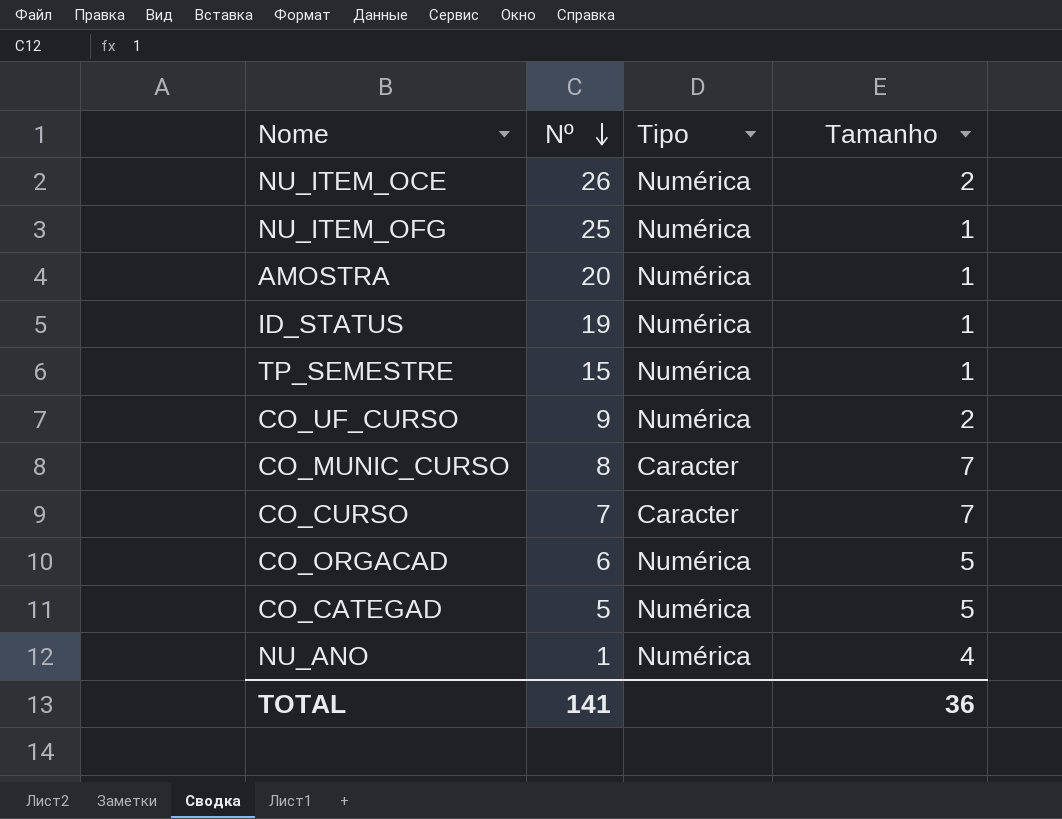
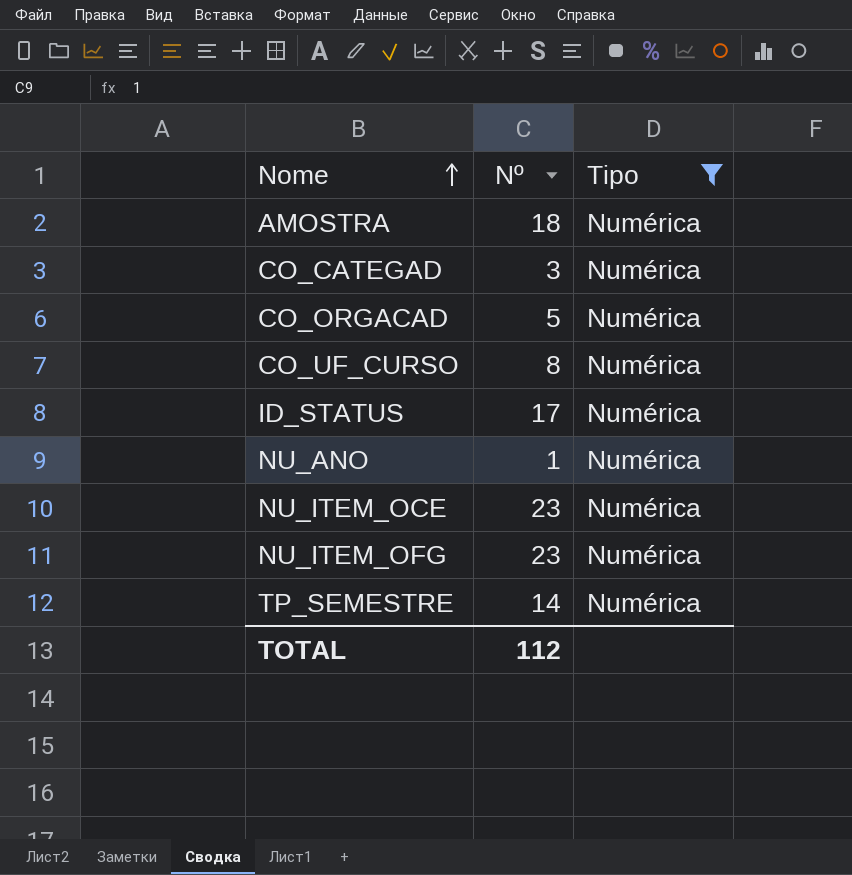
filter: none -> Tipo = Numérica
row order: Nº descending -> Nome ascending
column Tamanho | position: 4 -> none
AMOSTRA | Nº: 20 -> 18
CO_CATEGAD | Nº: 5 -> 3
CO_ORGACAD | Nº: 6 -> 5
CO_UF_CURSO | Nº: 9 -> 8
ID_STATUS | Nº: 19 -> 17
NU_ITEM_OCE | Nº: 26 -> 23
NU_ITEM_OFG | Nº: 25 -> 23
TP_SEMESTRE | Nº: 15 -> 14
TOTAL | Nº: 141 -> 112

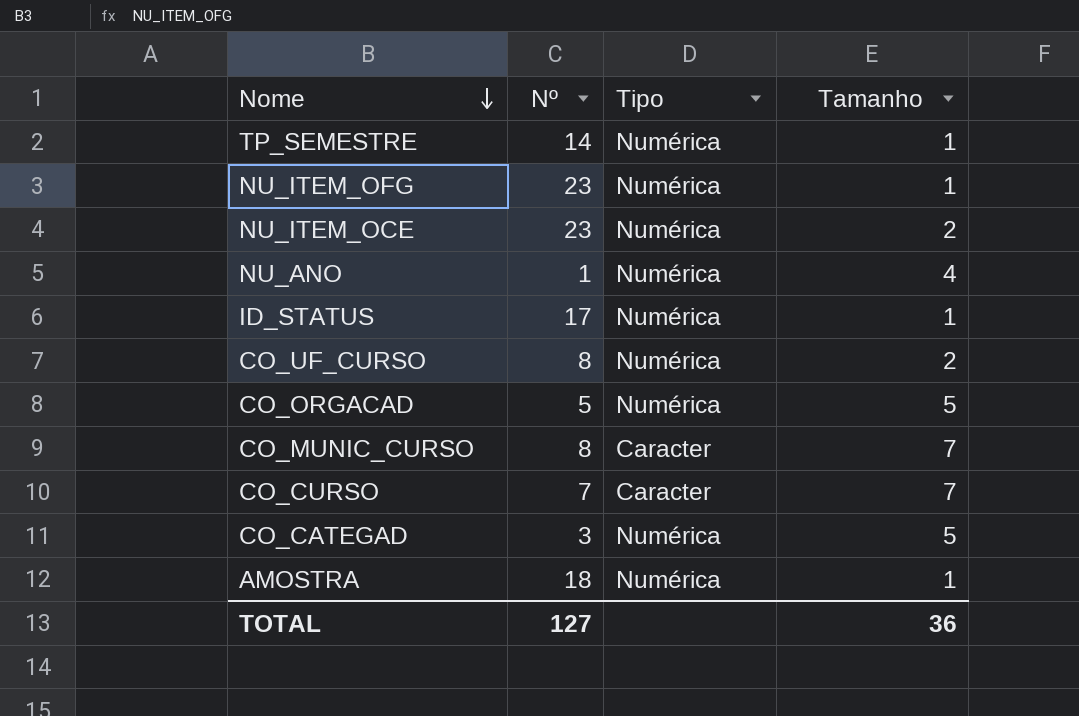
filter: Tipo = Numérica -> none
row order: Nome ascending -> Nome descending
column Tamanho | position: none -> 4
TOTAL | Nº: 112 -> 127

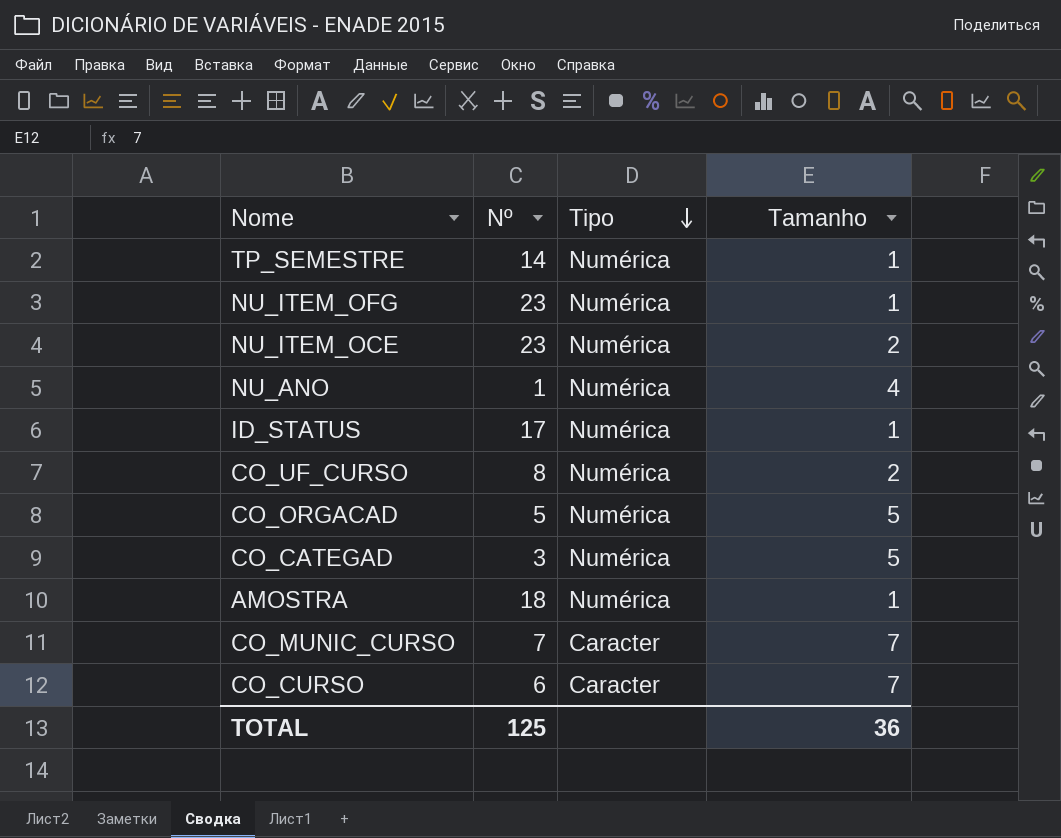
row order: Nome descending -> Tipo descending
CO_MUNIC_CURSO | Nº: 8 -> 7
CO_CURSO | Nº: 7 -> 6
TOTAL | Nº: 127 -> 125

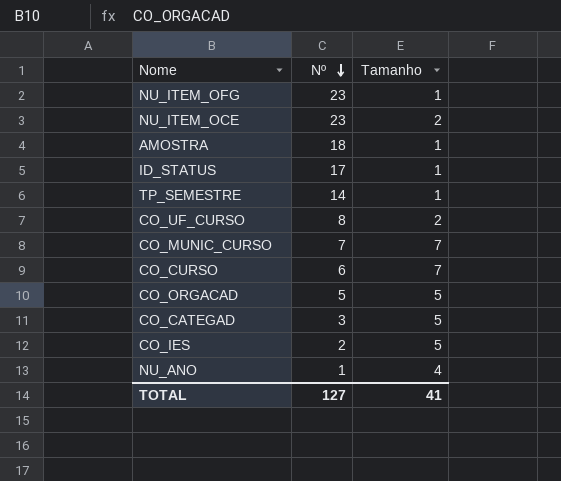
row order: Tipo descending -> Nº descending
column Tipo | position: 3 -> none
row CO_IES: none -> 2 | 5
TOTAL | Nº: 125 -> 127
TOTAL | Tamanho: 36 -> 41

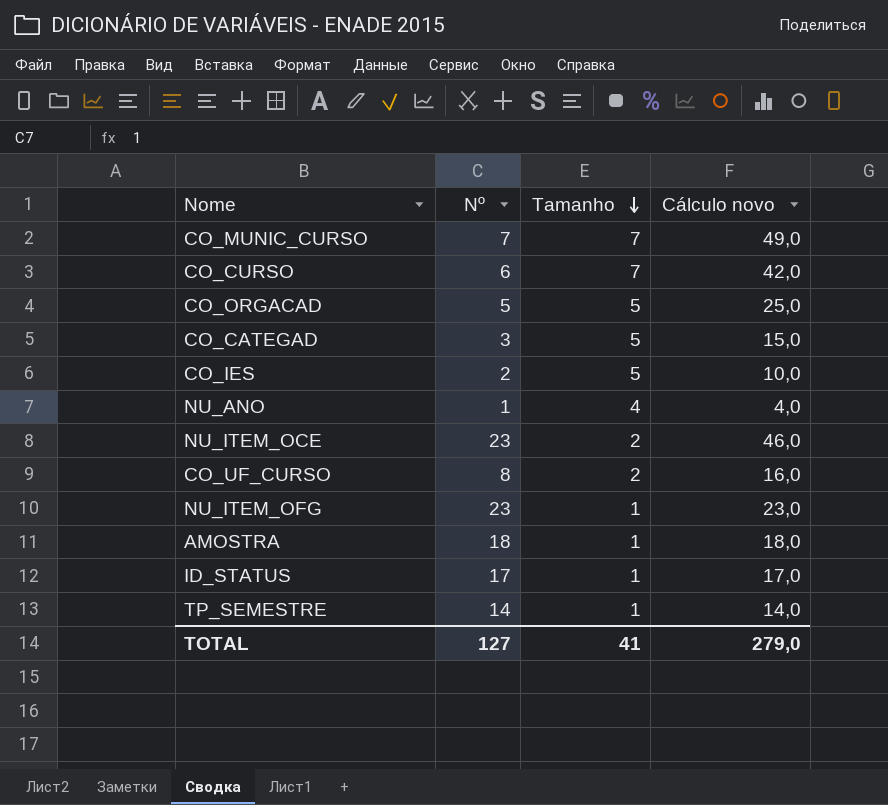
row order: Nº descending -> Tamanho descending
column Cálculo novo | formula: none -> [Nº] * [Tamanho]

